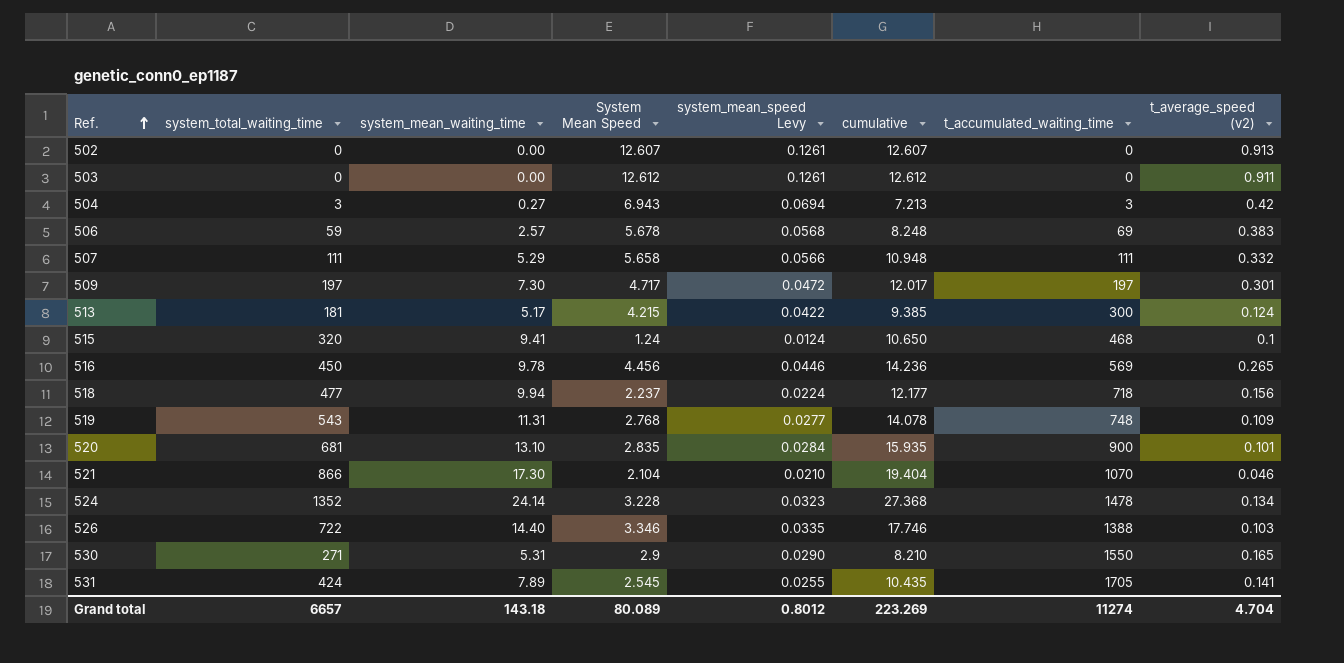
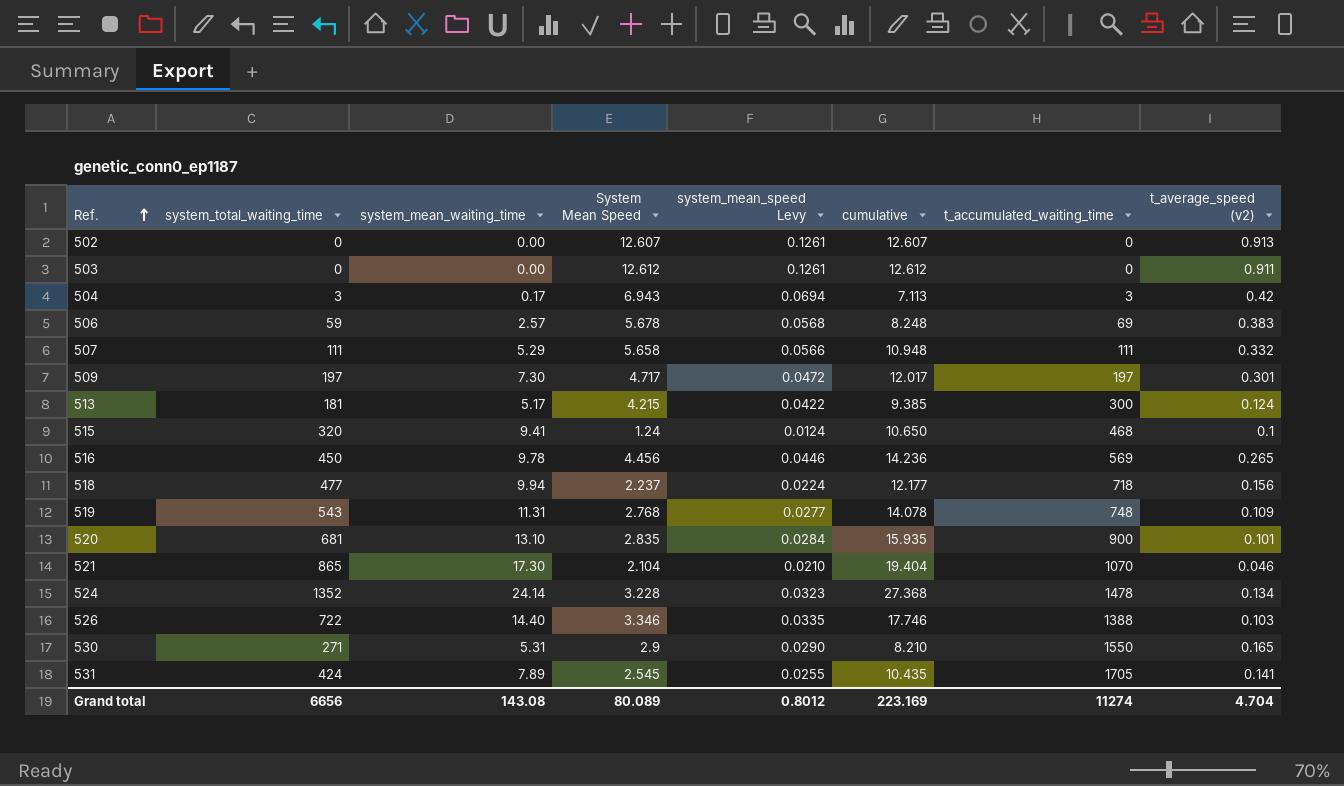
504 | system_mean_waiting_time: 0.27 -> 0.17
504 | cumulative: 7.213 -> 7.113
521 | system_total_waiting_time: 866 -> 865
Grand total | system_total_waiting_time: 6657 -> 6656
Grand total | system_mean_waiting_time: 143.18 -> 143.08
Grand total | cumulative: 223.269 -> 223.169

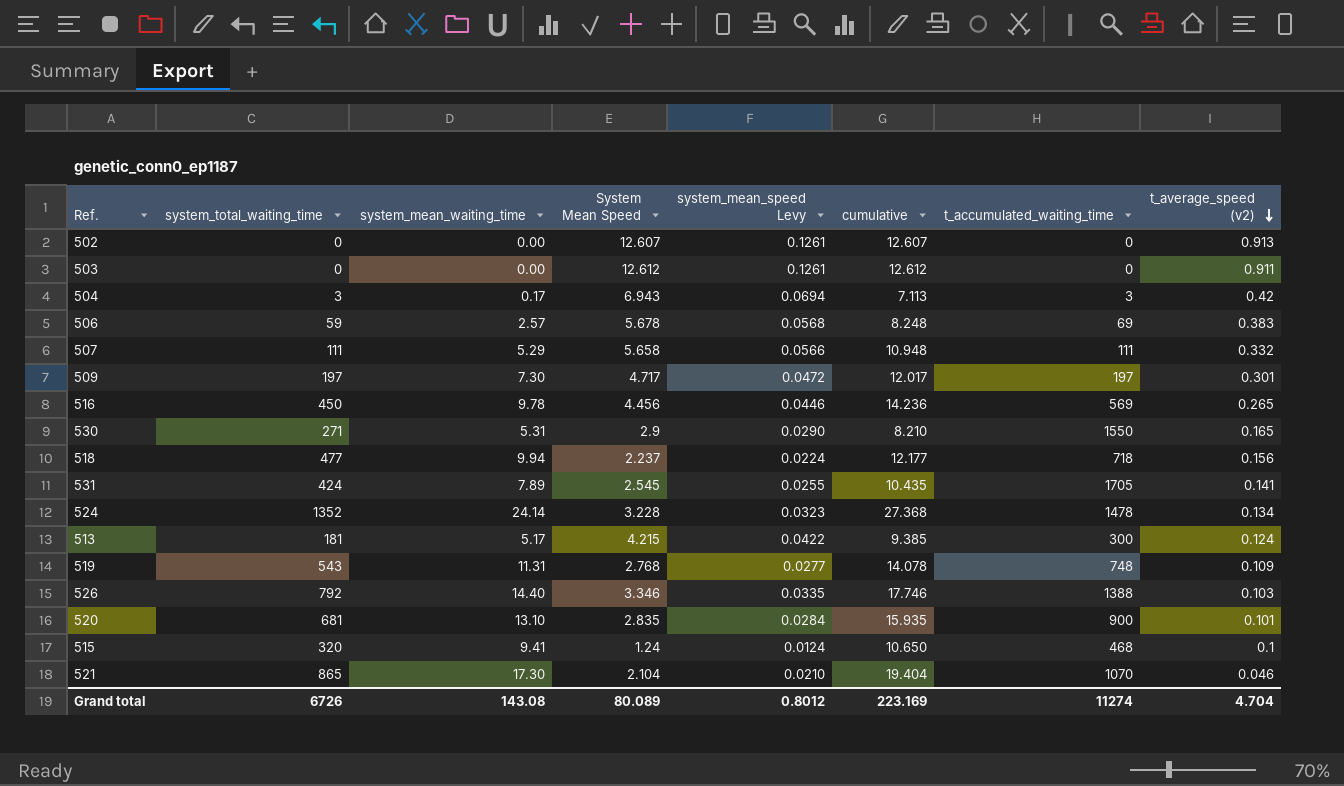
row order: Ref. ascending -> t_average_speed (v2) descending
526 | system_total_waiting_time: 722 -> 792
Grand total | system_total_waiting_time: 6656 -> 6726

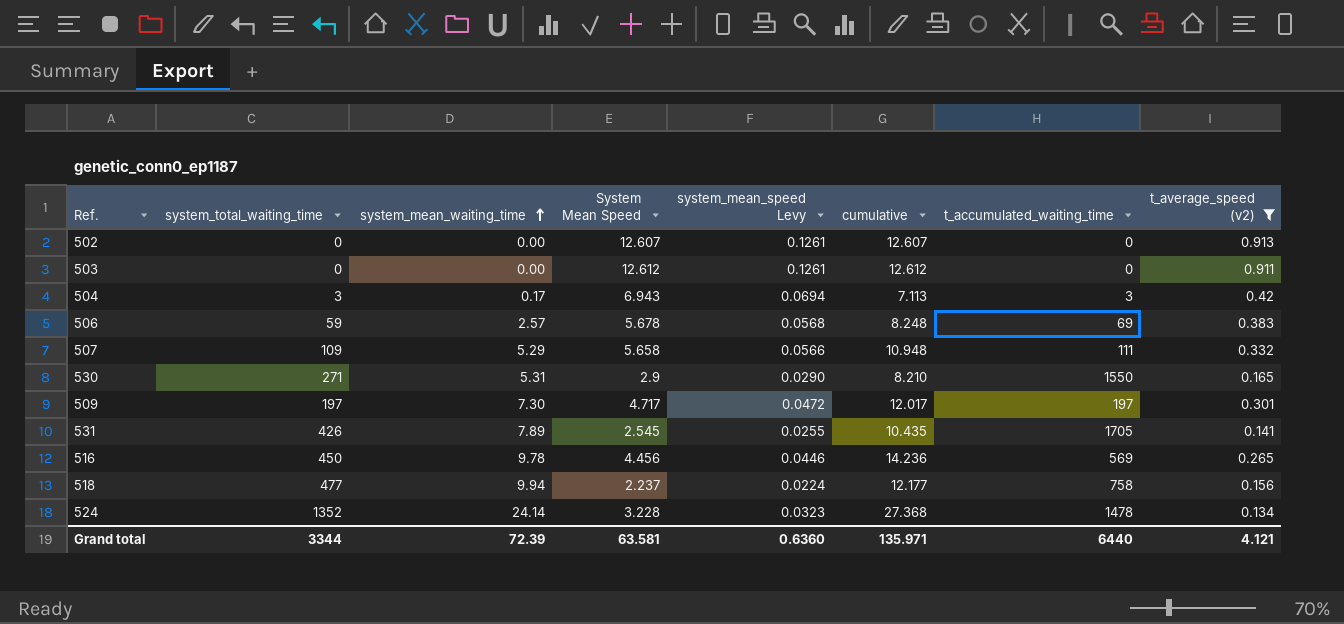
filter: none -> t_average_speed (v2) >= 0.134
row order: t_average_speed (v2) descending -> system_mean_waiting_time ascending
507 | system_total_waiting_time: 111 -> 109
531 | system_total_waiting_time: 424 -> 426
518 | t_accumulated_waiting_time: 718 -> 758
Grand total | system_total_waiting_time: 6726 -> 3344
Grand total | system_mean_waiting_time: 143.08 -> 72.39
Grand total | System Mean Speed: 80.089 -> 63.581
Grand total | system_mean_speed Levy: 0.8012 -> 0.6360
Grand total | cumulative: 223.169 -> 135.971
Grand total | t_accumulated_waiting_time: 11274 -> 6440
Grand total | t_average_speed (v2): 4.704 -> 4.121

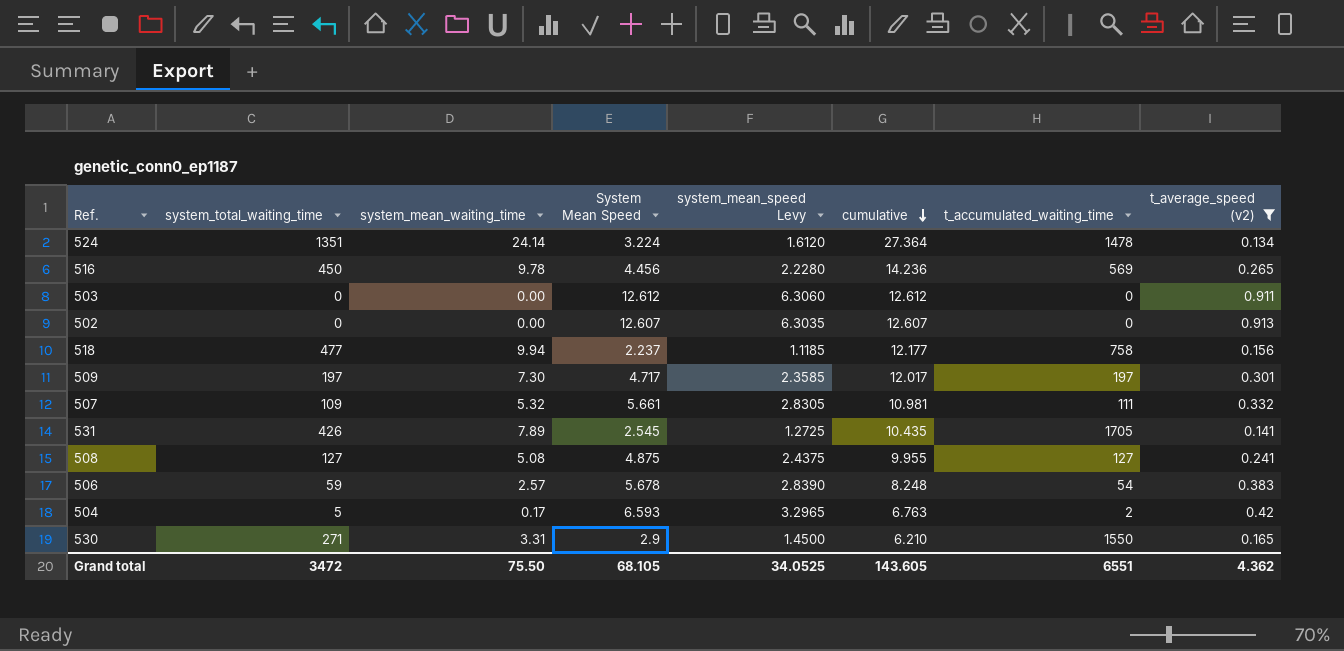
row order: system_mean_waiting_time ascending -> cumulative descending
column system_mean_speed Levy | formula: [System Mean Speed] * 0.01 -> [System Mean Speed] * 0.5
524 | system_total_waiting_time: 1352 -> 1351
524 | System Mean Speed: 3.228 -> 3.224
524 | cumulative: 27.368 -> 27.364
507 | system_mean_waiting_time: 5.29 -> 5.32
507 | System Mean Speed: 5.658 -> 5.661
507 | cumulative: 10.948 -> 10.981
row 508: none -> 127 | 5.08 | 4.875 | 2.4375 | 9.955 | 127 | 0.241
506 | t_accumulated_waiting_time: 69 -> 54
504 | system_total_waiting_time: 3 -> 5
504 | System Mean Speed: 6.943 -> 6.593
504 | cumulative: 7.113 -> 6.763
504 | t_accumulated_waiting_time: 3 -> 2
530 | system_mean_waiting_time: 5.31 -> 3.31
530 | cumulative: 8.210 -> 6.210
Grand total | system_total_waiting_time: 3344 -> 3472
Grand total | system_mean_waiting_time: 72.39 -> 75.50
Grand total | System Mean Speed: 63.581 -> 68.105
Grand total | system_mean_speed Levy: 0.6360 -> 34.0525
Grand total | cumulative: 135.971 -> 143.605
Grand total | t_accumulated_waiting_time: 6440 -> 6551
Grand total | t_average_speed (v2): 4.121 -> 4.362

